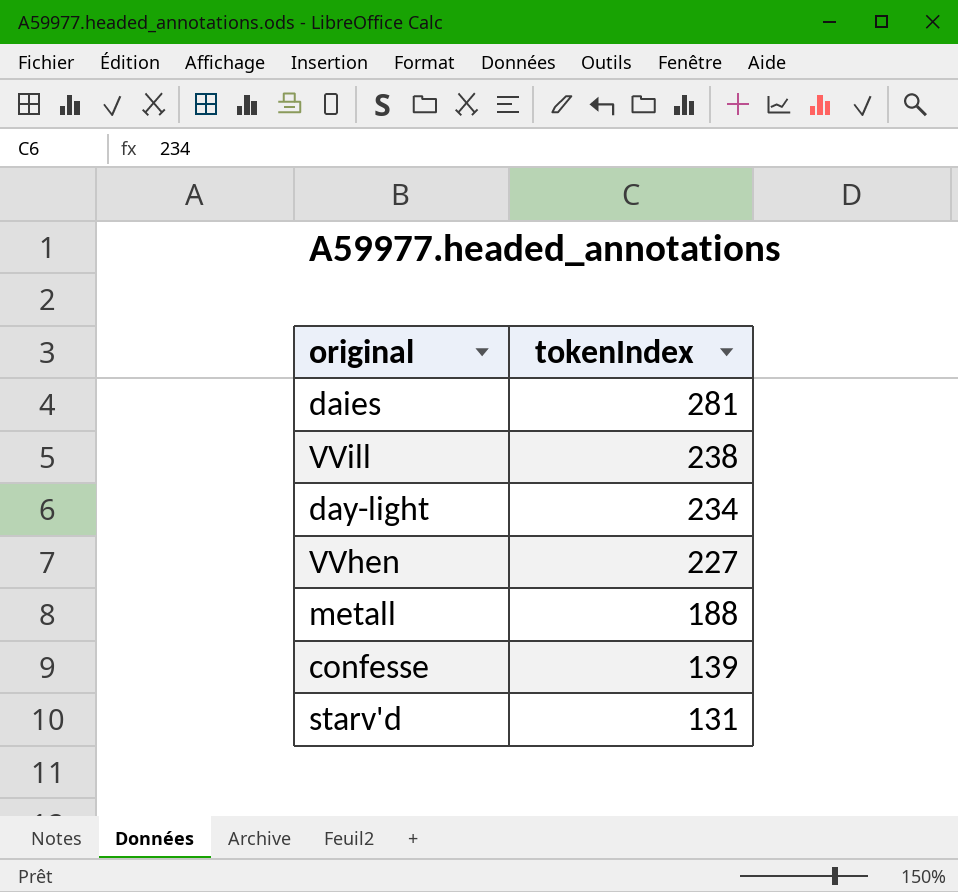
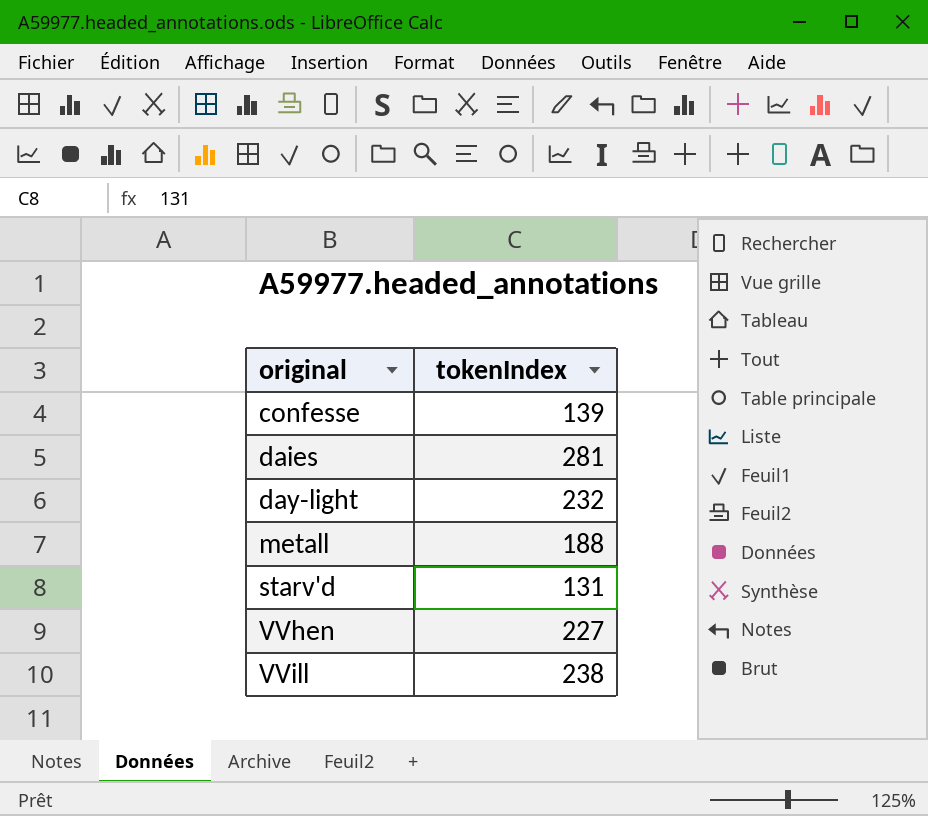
row order: tokenIndex descending -> original ascending
day-light | tokenIndex: 234 -> 232

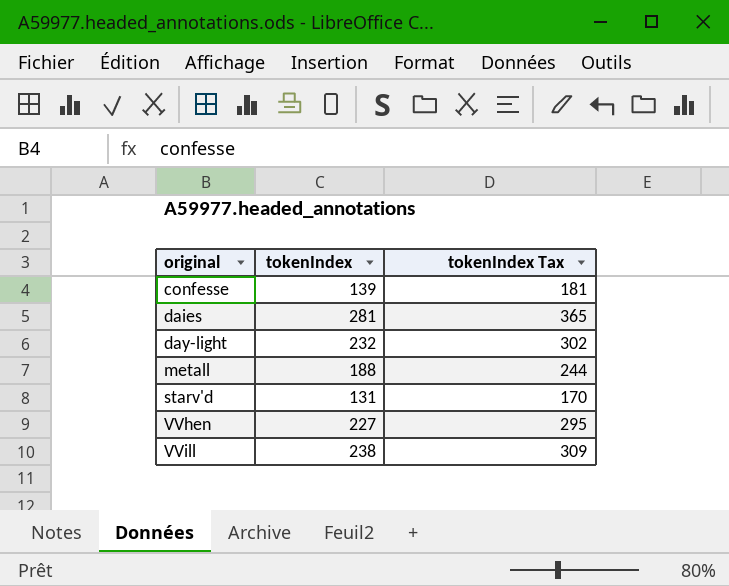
column tokenIndex Tax | formula: none -> [tokenIndex] * 1.3

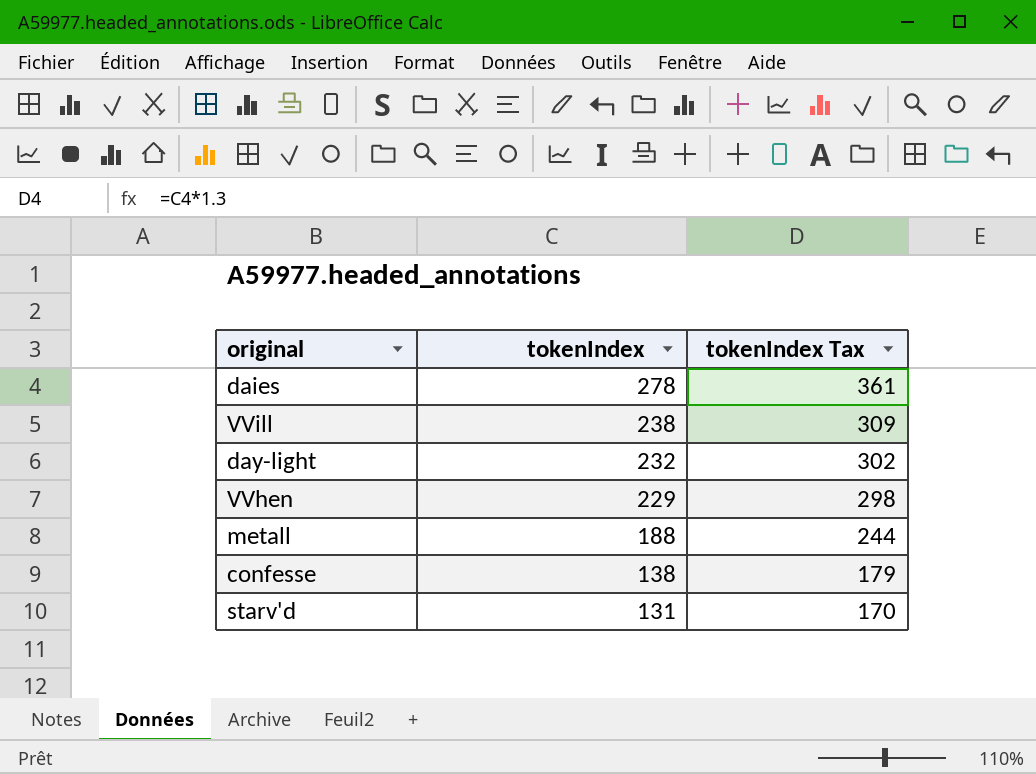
row order: original ascending -> tokenIndex descending
daies | tokenIndex: 281 -> 278
daies | tokenIndex Tax: 365 -> 361
VVhen | tokenIndex: 227 -> 229
VVhen | tokenIndex Tax: 295 -> 298
confesse | tokenIndex: 139 -> 138
confesse | tokenIndex Tax: 181 -> 179

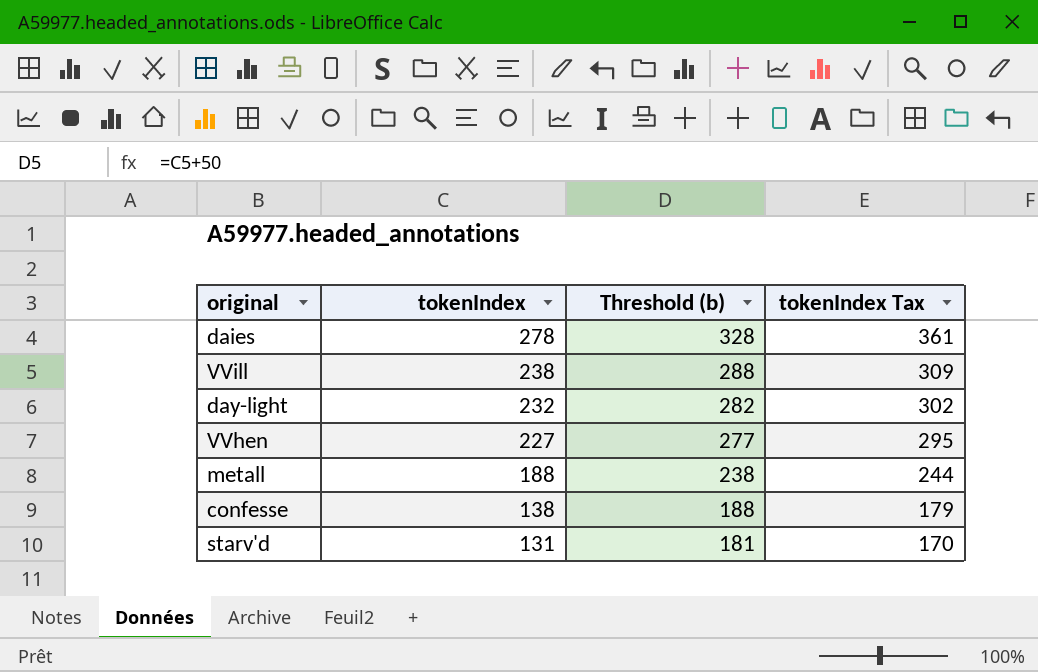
column Threshold (b) | formula: none -> [tokenIndex] + 50
VVhen | tokenIndex: 229 -> 227
VVhen | tokenIndex Tax: 298 -> 295

